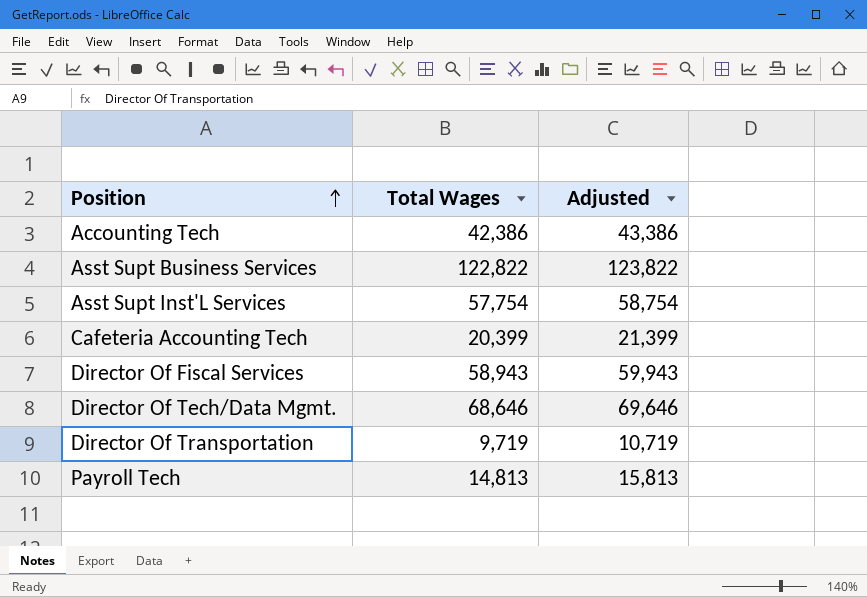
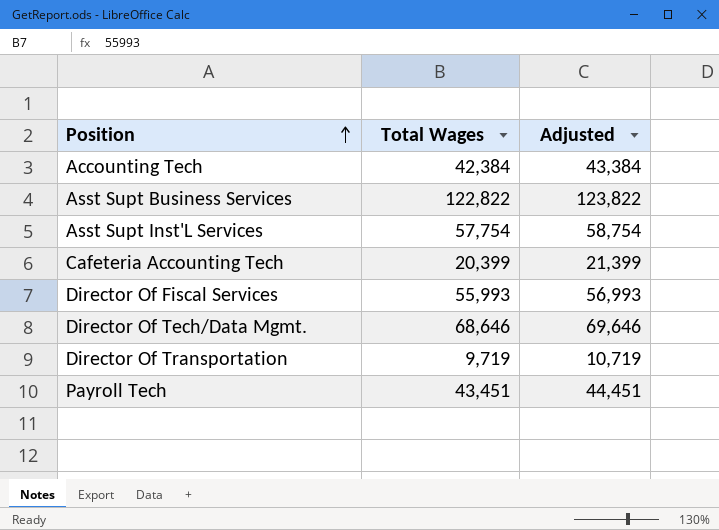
Accounting Tech | Total Wages: 42,386 -> 42,384
Accounting Tech | Adjusted: 43,386 -> 43,384
Director Of Fiscal Services | Total Wages: 58,943 -> 55,993
Director Of Fiscal Services | Adjusted: 59,943 -> 56,993
Payroll Tech | Total Wages: 14,813 -> 43,451
Payroll Tech | Adjusted: 15,813 -> 44,451

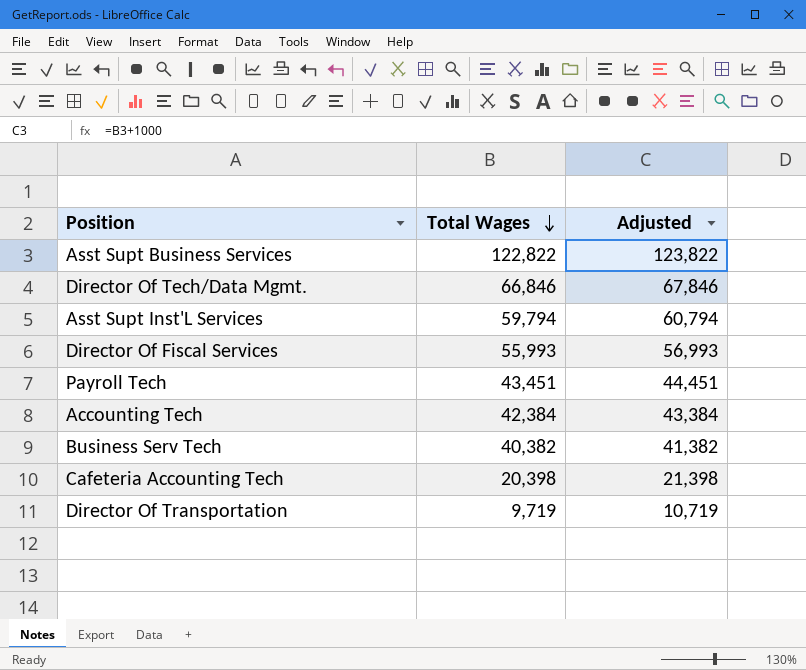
row order: Position ascending -> Total Wages descending
Director Of Tech/Data Mgmt. | Total Wages: 68,646 -> 66,846
Director Of Tech/Data Mgmt. | Adjusted: 69,646 -> 67,846
Asst Supt Inst'L Services | Total Wages: 57,754 -> 59,794
Asst Supt Inst'L Services | Adjusted: 58,754 -> 60,794
row Business Serv Tech: none -> 40,382 | 41,382
Cafeteria Accounting Tech | Total Wages: 20,399 -> 20,398
Cafeteria Accounting Tech | Adjusted: 21,399 -> 21,398

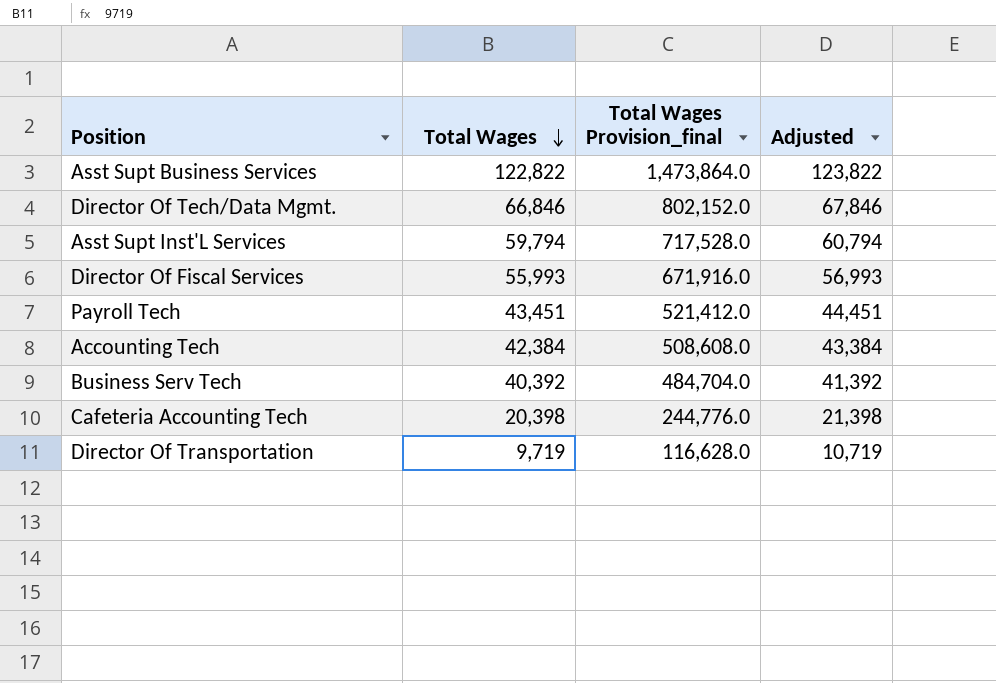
column Total Wages Provision_final | formula: none -> [Total Wages] * 12
Business Serv Tech | Total Wages: 40,382 -> 40,392
Business Serv Tech | Adjusted: 41,382 -> 41,392

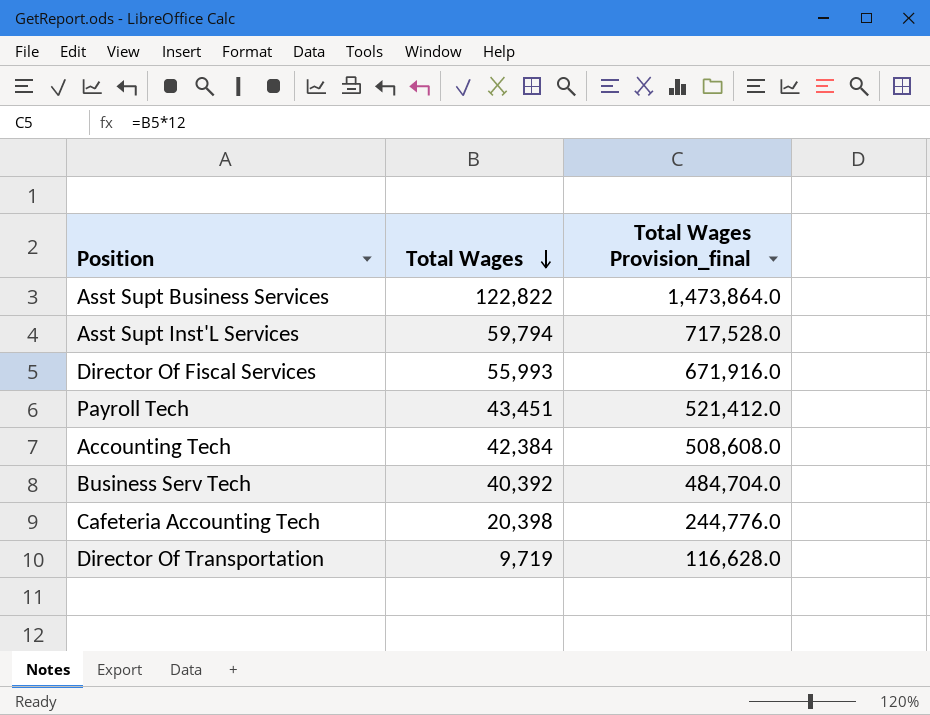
column Adjusted | formula: [Total Wages] + 1000 -> none
row Director Of Tech/Data Mgmt.: 66,846 | 802,152.0 | 67,846 -> none

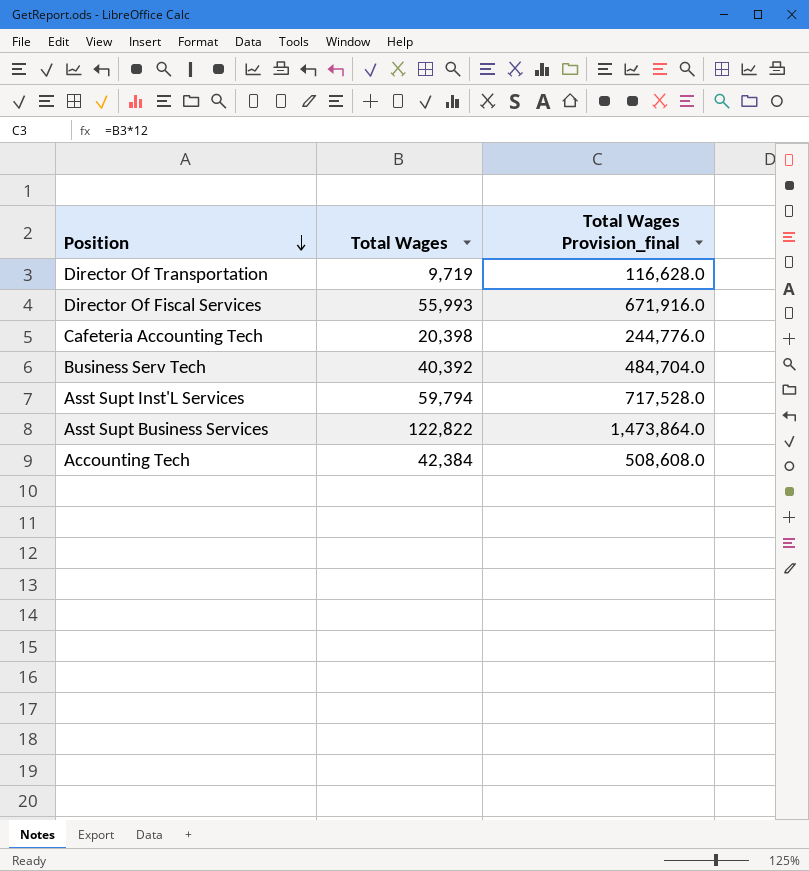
row order: Total Wages descending -> Position descending
row Payroll Tech: 43,451 | 521,412.0 -> none

